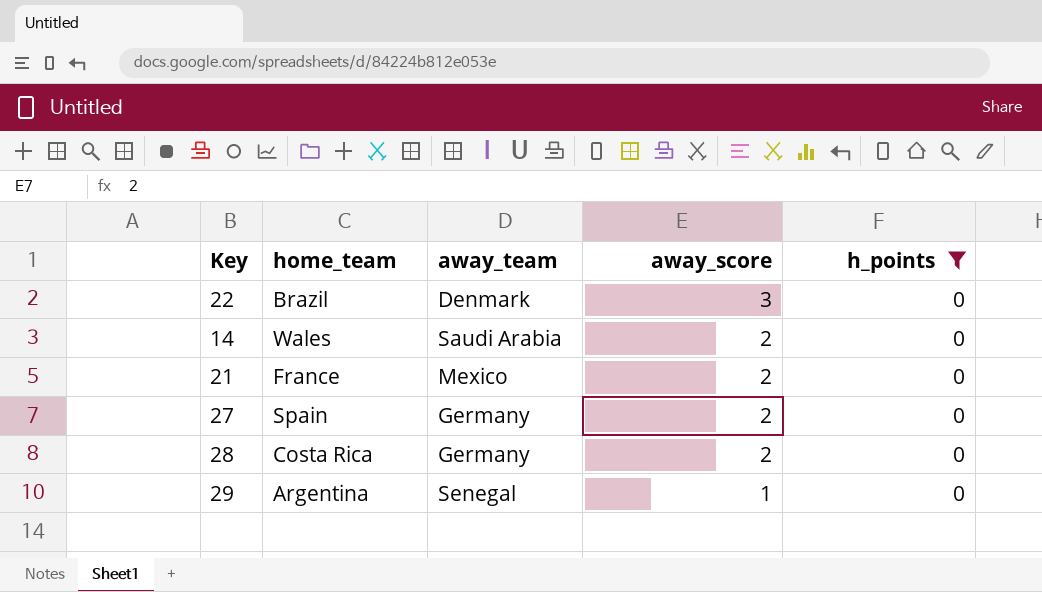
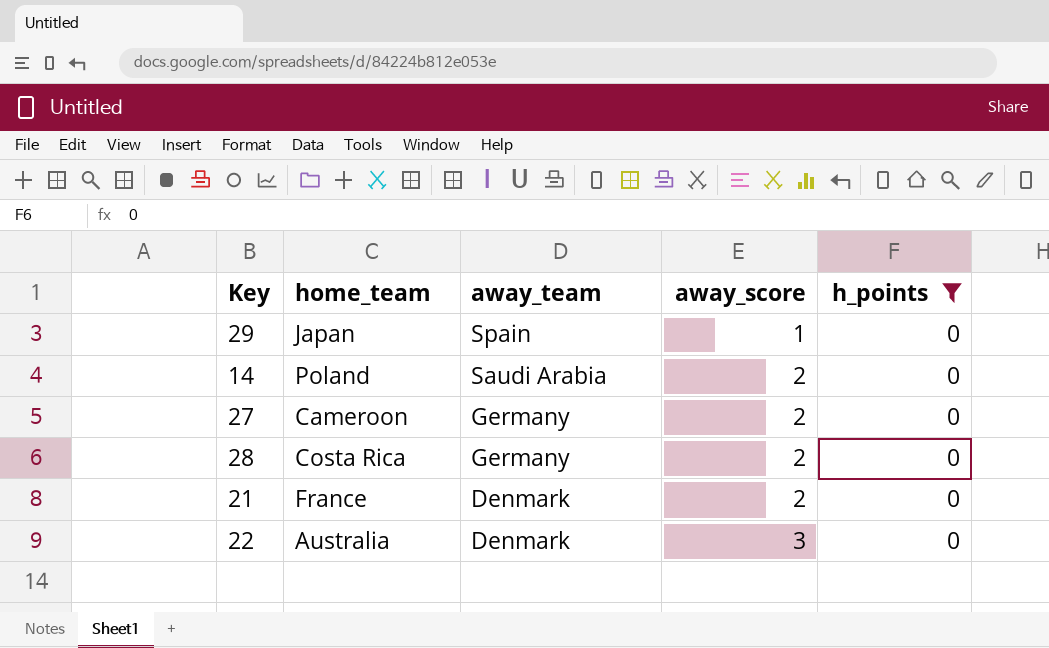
row order: away_score descending -> away_team descending
29 | home_team: Argentina -> Japan
29 | away_team: Senegal -> Spain
14 | home_team: Wales -> Poland
27 | home_team: Spain -> Cameroon
21 | away_team: Mexico -> Denmark
22 | home_team: Brazil -> Australia

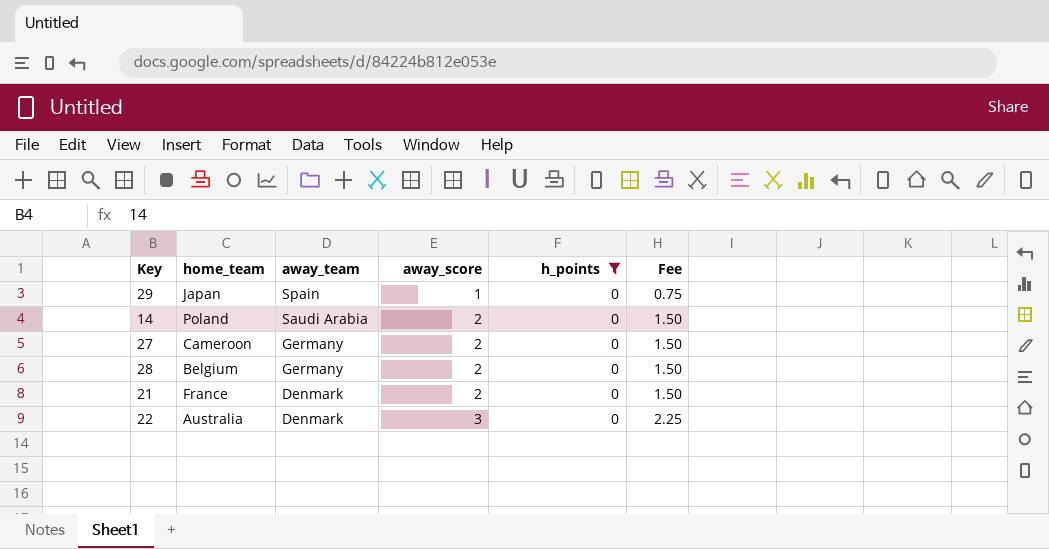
column Fee | formula: none -> [away_score] * 0.75
28 | home_team: Costa Rica -> Belgium

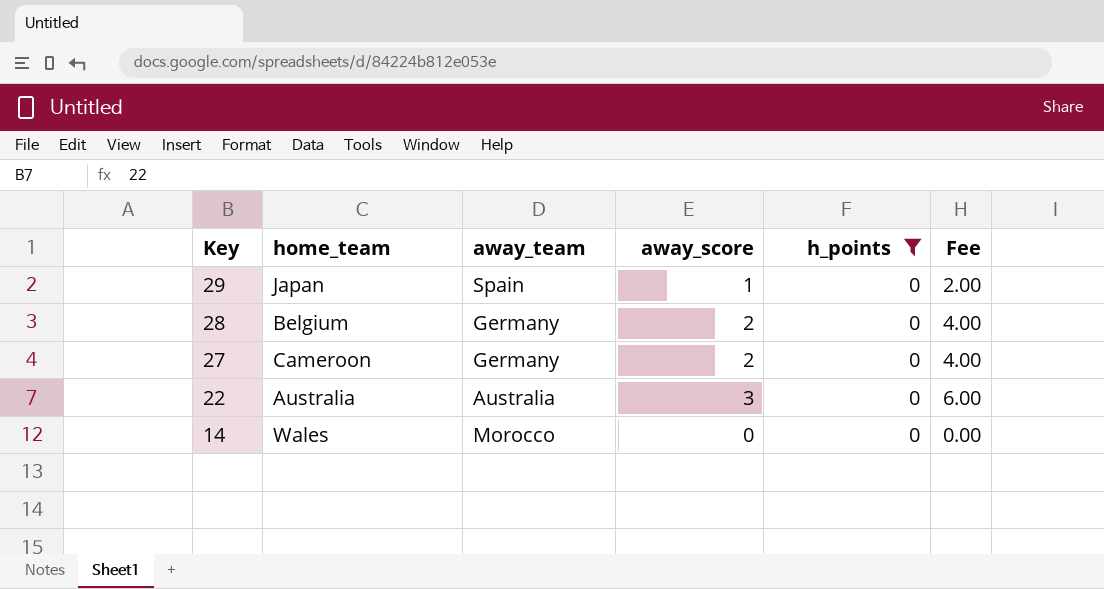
row order: away_team descending -> Key descending
column Fee | formula: [away_score] * 0.75 -> [away_score] * 2
row 21: France | Denmark | 2 | 0 | 1.50 -> none
22 | away_team: Denmark -> Australia
14 | home_team: Poland -> Wales
14 | away_team: Saudi Arabia -> Morocco
14 | away_score: 2 -> 0

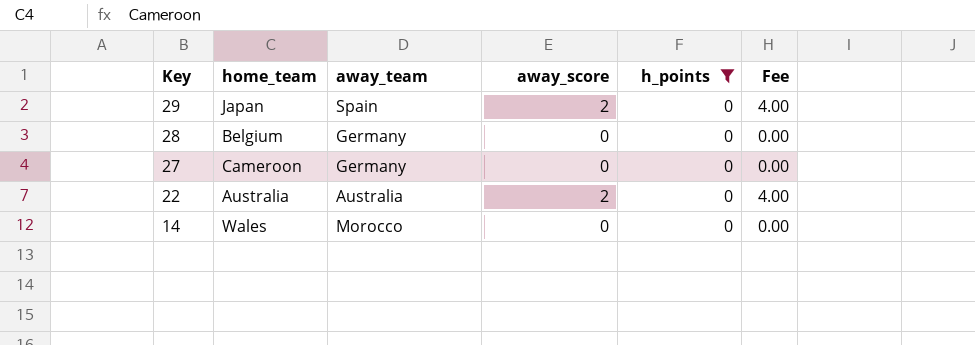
29 | away_score: 1 -> 2
29 | Fee: 2.00 -> 4.00
28 | away_score: 2 -> 0
28 | Fee: 4.00 -> 0.00
27 | away_score: 2 -> 0
27 | Fee: 4.00 -> 0.00
22 | away_score: 3 -> 2
22 | Fee: 6.00 -> 4.00

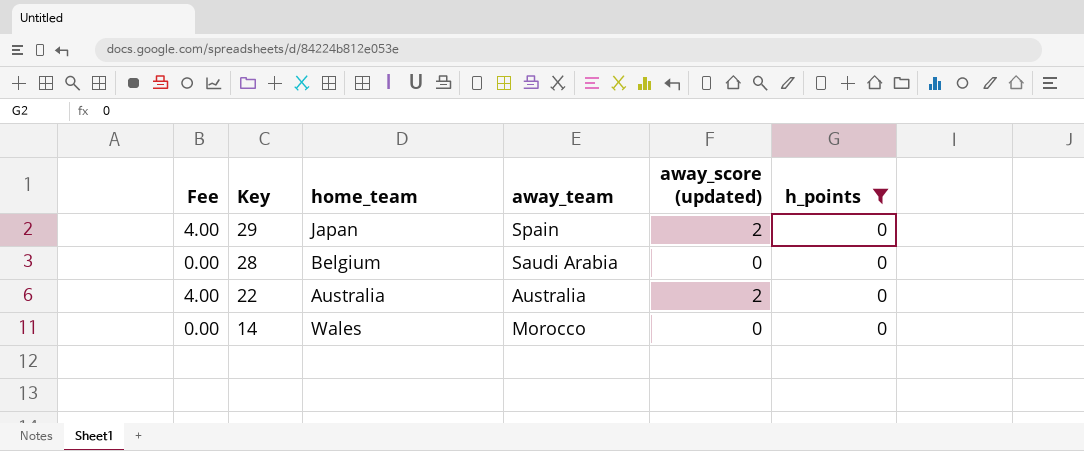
column Fee | position: 6 -> 1
column name: away_score -> away_score (updated)
row 27: Cameroon | Germany | 0 | 0 | 0.00 -> none
28 | away_team: Germany -> Saudi Arabia

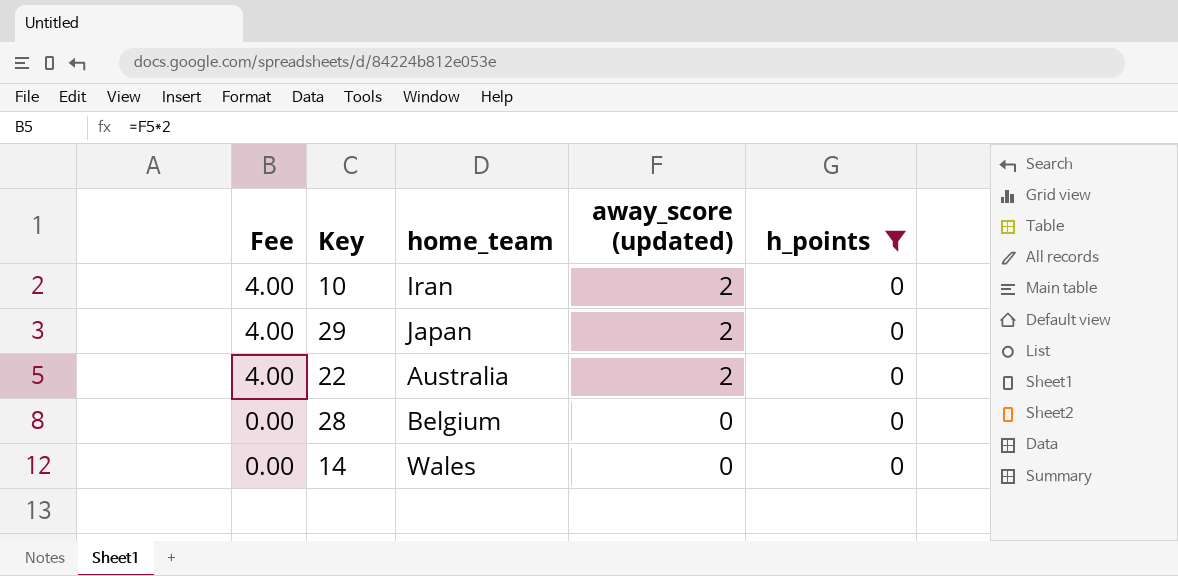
row order: Key descending -> Fee descending
column away_team | position: 4 -> none
row 10: none -> 4.00 | Iran | 2 | 0

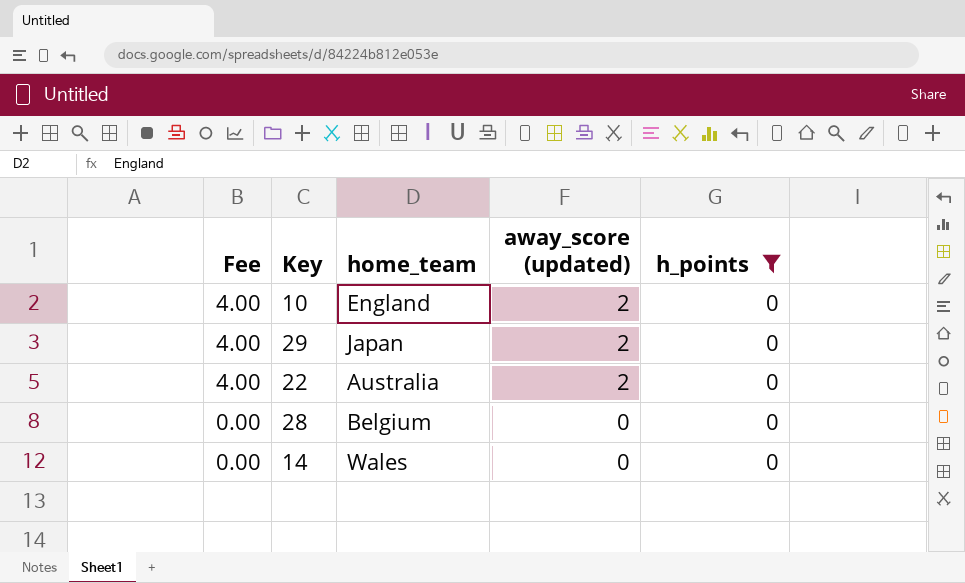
10 | home_team: Iran -> England

